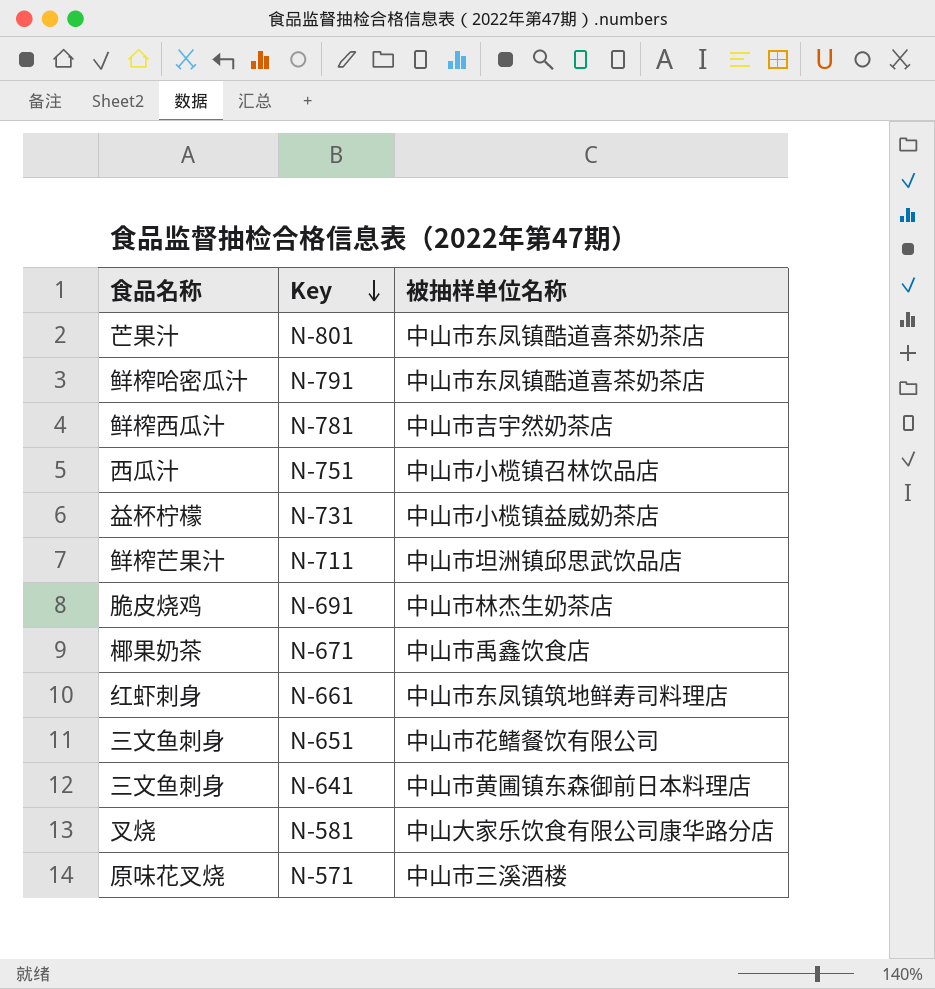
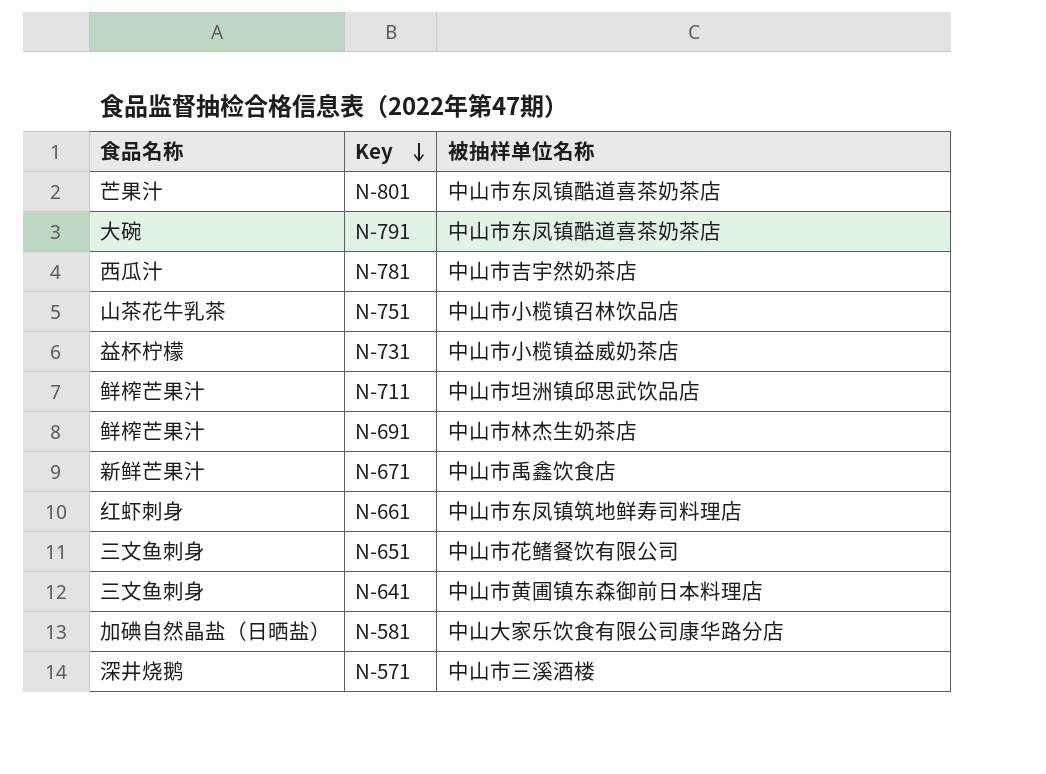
N-791 | 食品名称: 鲜榨哈密瓜汁 -> 大碗
N-781 | 食品名称: 鲜榨西瓜汁 -> 西瓜汁
N-751 | 食品名称: 西瓜汁 -> 山茶花牛乳茶
N-691 | 食品名称: 脆皮烧鸡 -> 鲜榨芒果汁
N-671 | 食品名称: 椰果奶茶 -> 新鲜芒果汁
N-581 | 食品名称: 叉烧 -> 加碘自然晶盐（日晒盐）
N-571 | 食品名称: 原味花叉烧 -> 深井烧鹅

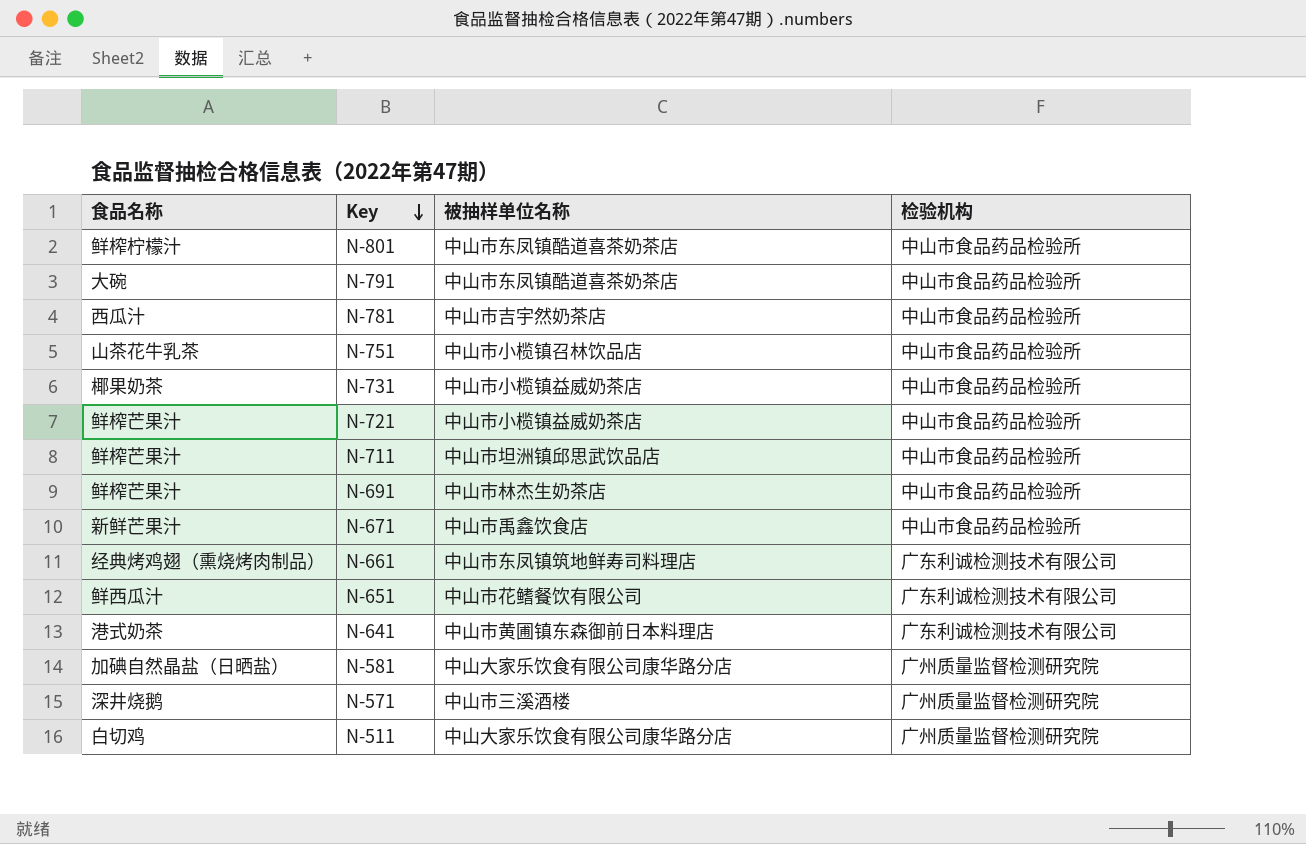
column 检验机构 | position: none -> 4
N-801 | 食品名称: 芒果汁 -> 鲜榨柠檬汁
N-731 | 食品名称: 益杯柠檬 -> 椰果奶茶
row N-721: none -> 鲜榨芒果汁 | 中山市小榄镇益威奶茶店 | 中山市食品药品检验所
N-661 | 食品名称: 红虾刺身 -> 经典烤鸡翅（熏烧烤肉制品）
N-651 | 食品名称: 三文鱼刺身 -> 鲜西瓜汁
N-641 | 食品名称: 三文鱼刺身 -> 港式奶茶
row N-511: none -> 白切鸡 | 中山大家乐饮食有限公司康华路分店 | 广州质量监督检测研究院

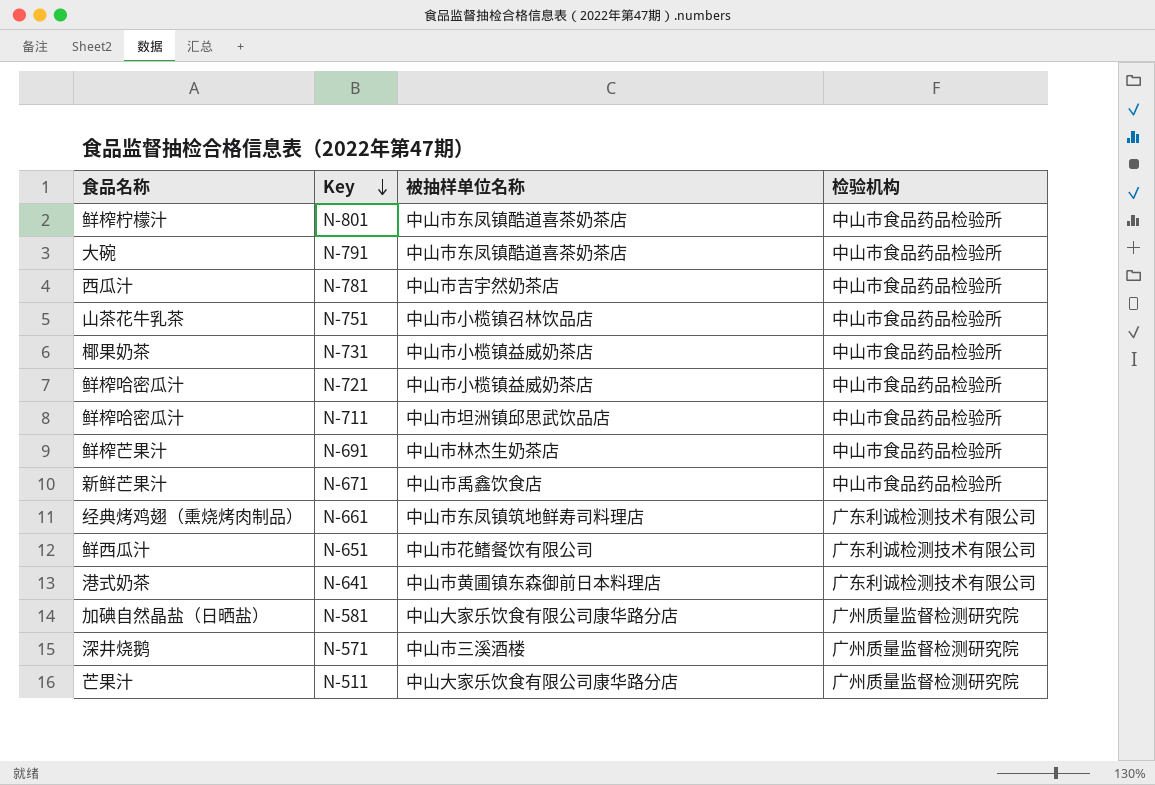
N-721 | 食品名称: 鲜榨芒果汁 -> 鲜榨哈密瓜汁
N-711 | 食品名称: 鲜榨芒果汁 -> 鲜榨哈密瓜汁
N-511 | 食品名称: 白切鸡 -> 芒果汁

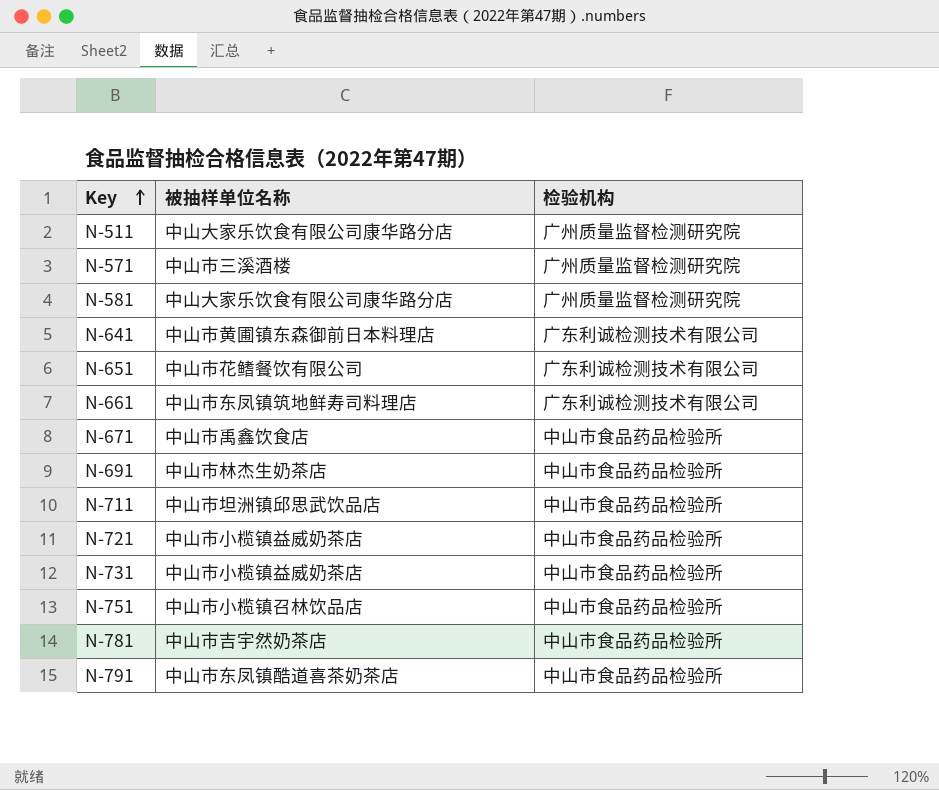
row order: Key descending -> Key ascending
column 食品名称 | position: 1 -> none
row N-801: 鲜榨柠檬汁 | 中山市东凤镇酷道喜茶奶茶店 | 中山市食品药品检验所 -> none

